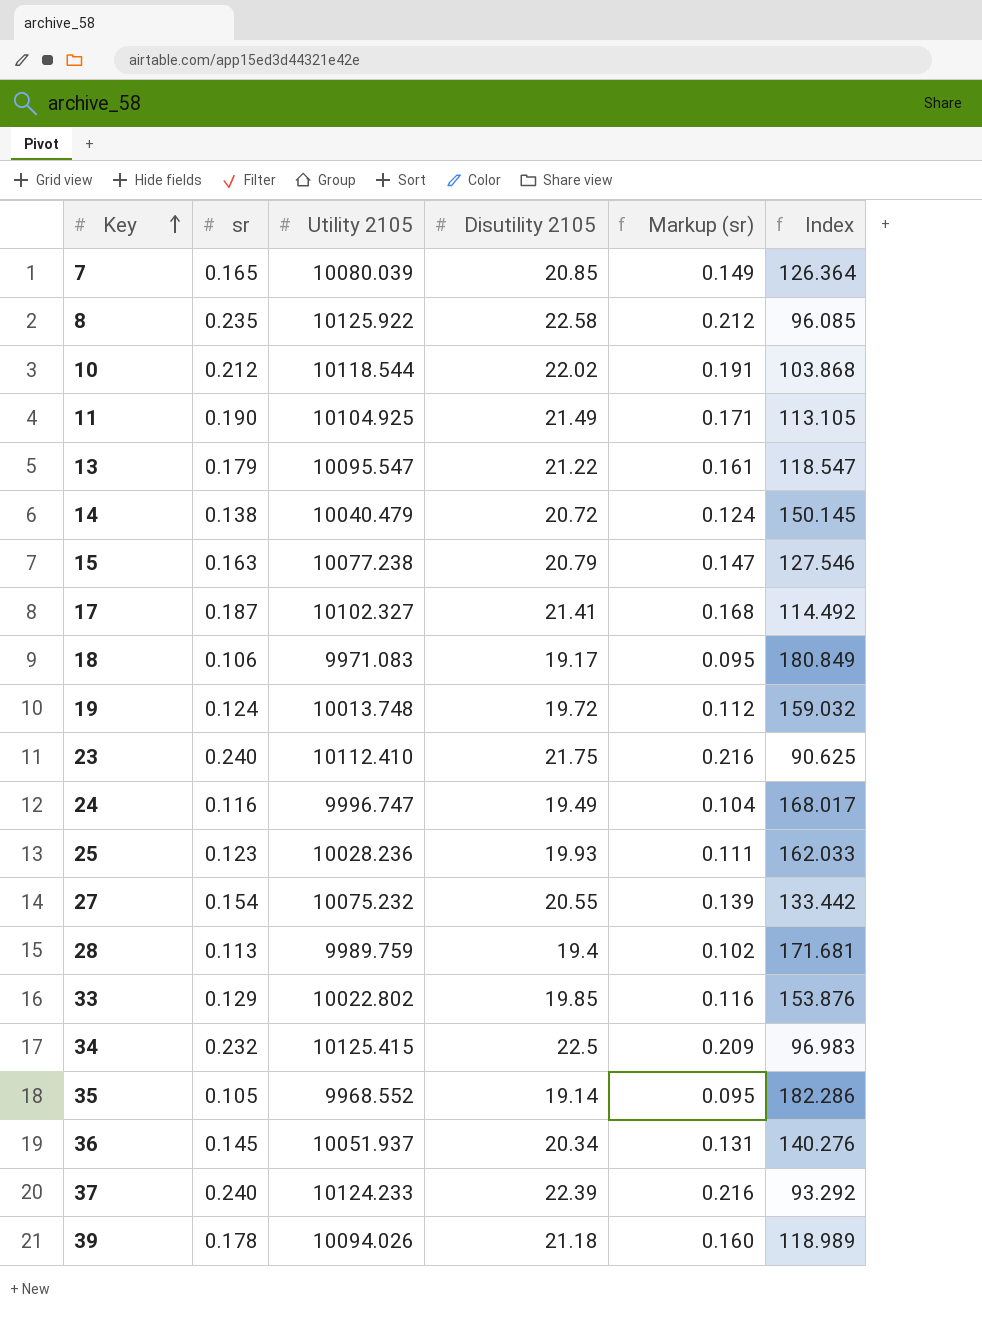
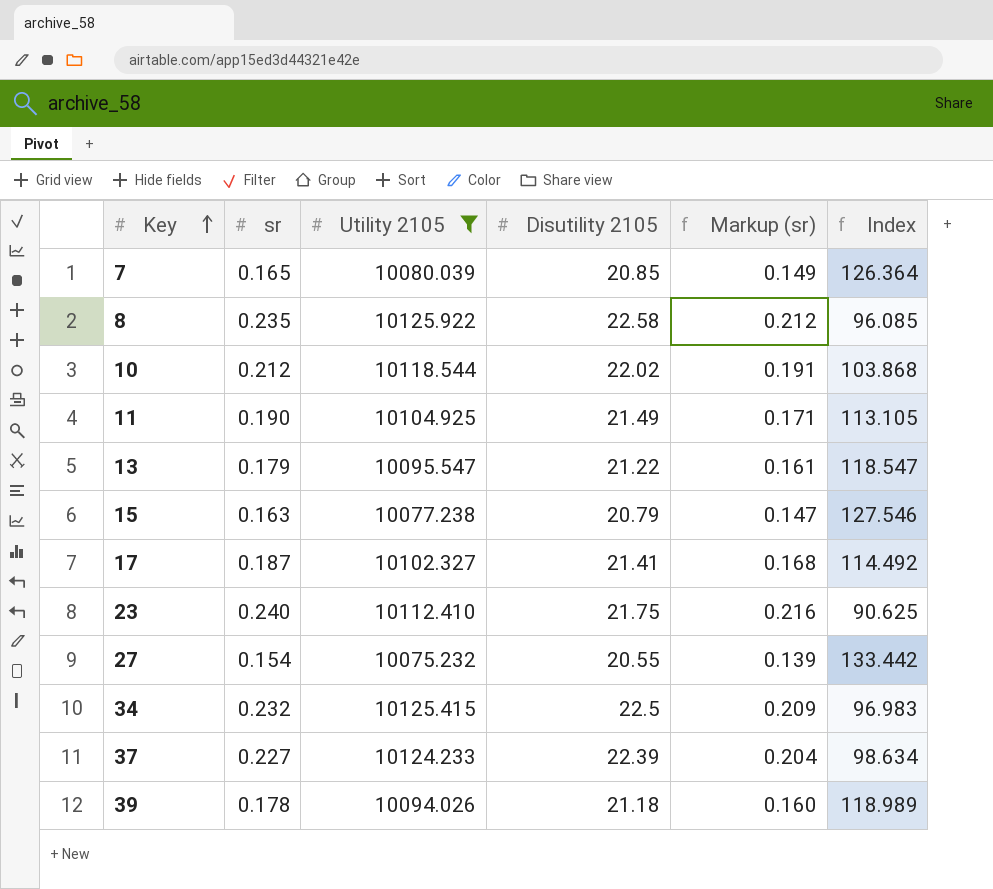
filter: none -> Utility 2105 >= 10075.232
37 | sr: 0.240 -> 0.227
37 | Markup (sr): 0.216 -> 0.204
37 | Index: 93.292 -> 98.634

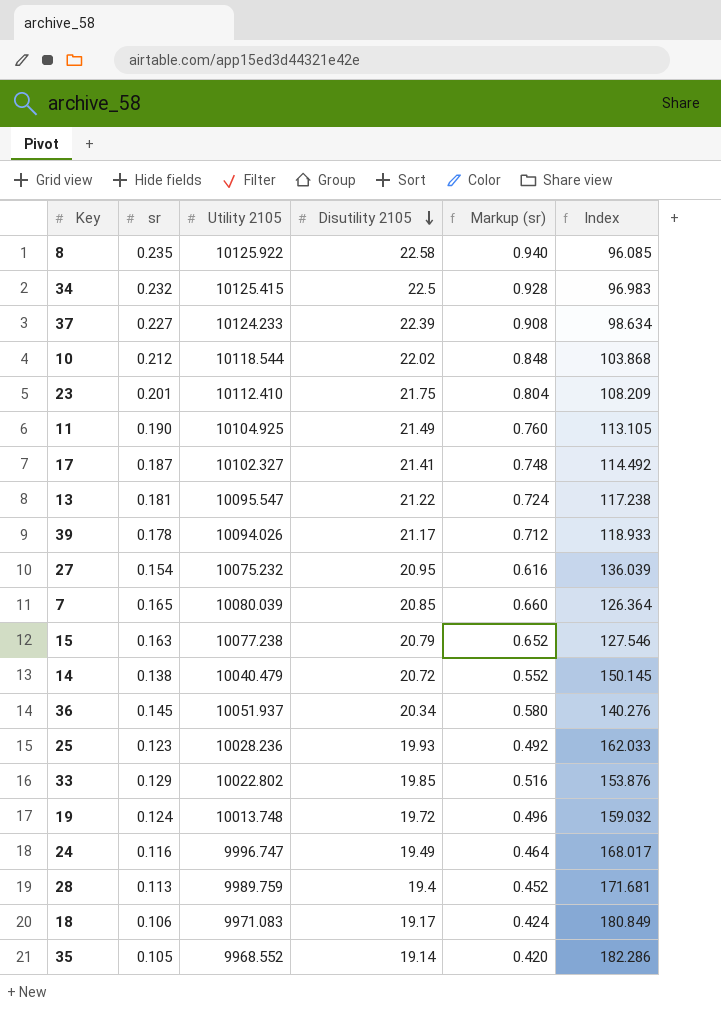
filter: Utility 2105 >= 10075.232 -> none
row order: Key ascending -> Disutility 2105 descending
column Markup (sr) | formula: [sr] * 0.9 -> [sr] * 4
23 | sr: 0.240 -> 0.201
23 | Index: 90.625 -> 108.209
13 | sr: 0.179 -> 0.181
13 | Index: 118.547 -> 117.238
39 | Disutility 2105: 21.18 -> 21.17
39 | Index: 118.989 -> 118.933
27 | Disutility 2105: 20.55 -> 20.95
27 | Index: 133.442 -> 136.039

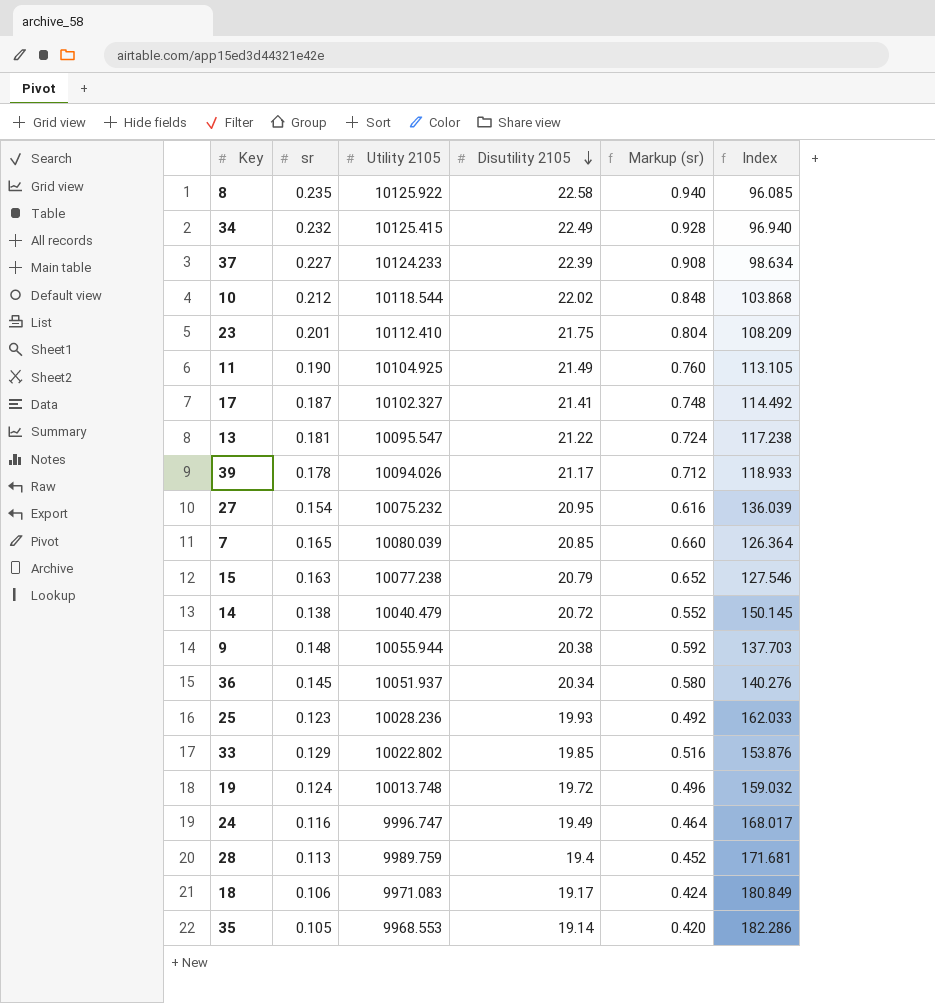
34 | Disutility 2105: 22.5 -> 22.49
34 | Index: 96.983 -> 96.940
row 9: none -> 0.148 | 10055.944 | 20.38 | 0.592 | 137.703
35 | Utility 2105: 9968.552 -> 9968.553

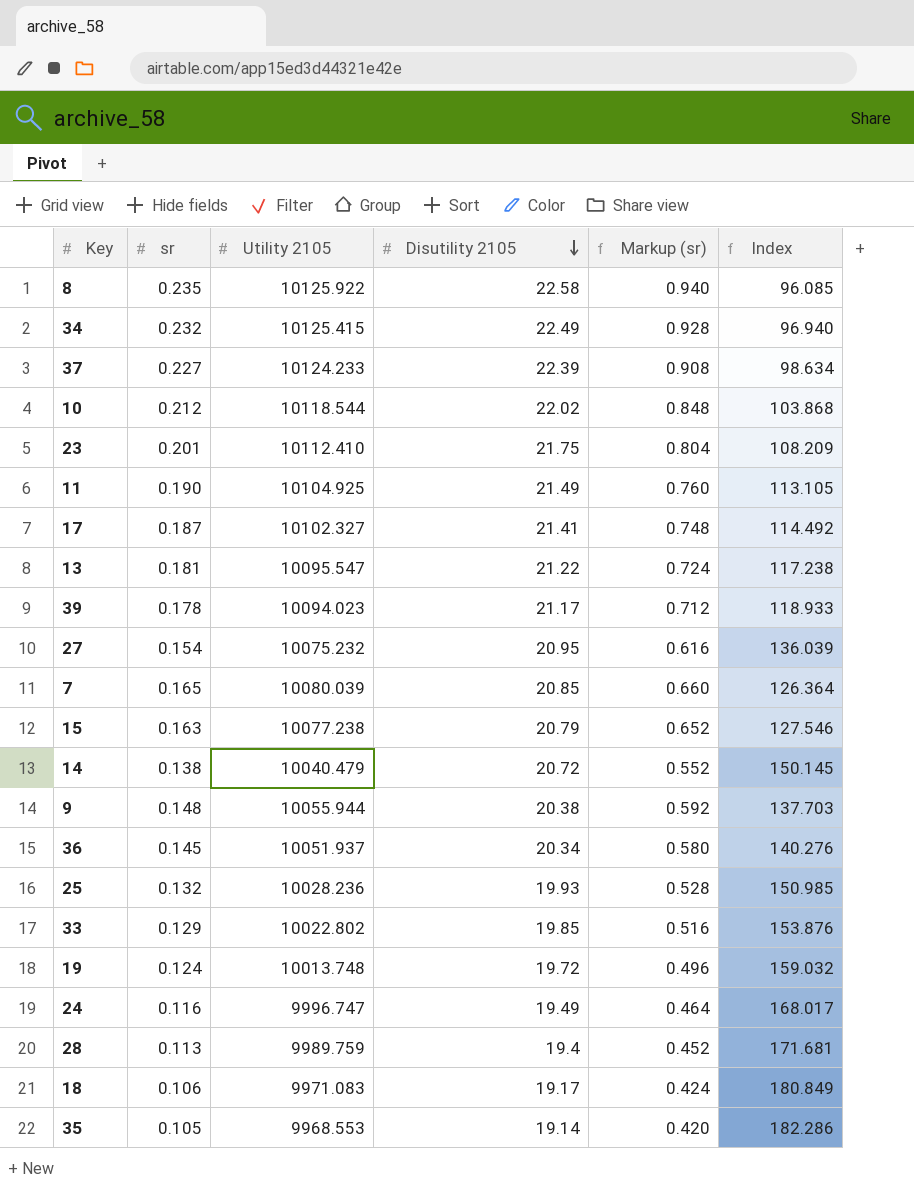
39 | Utility 2105: 10094.026 -> 10094.023
25 | sr: 0.123 -> 0.132
25 | Markup (sr): 0.492 -> 0.528
25 | Index: 162.033 -> 150.985

